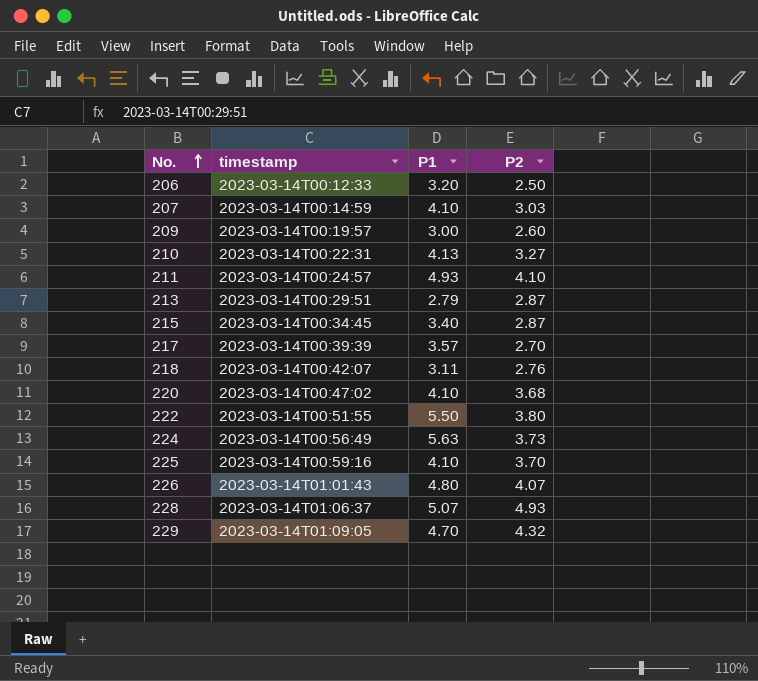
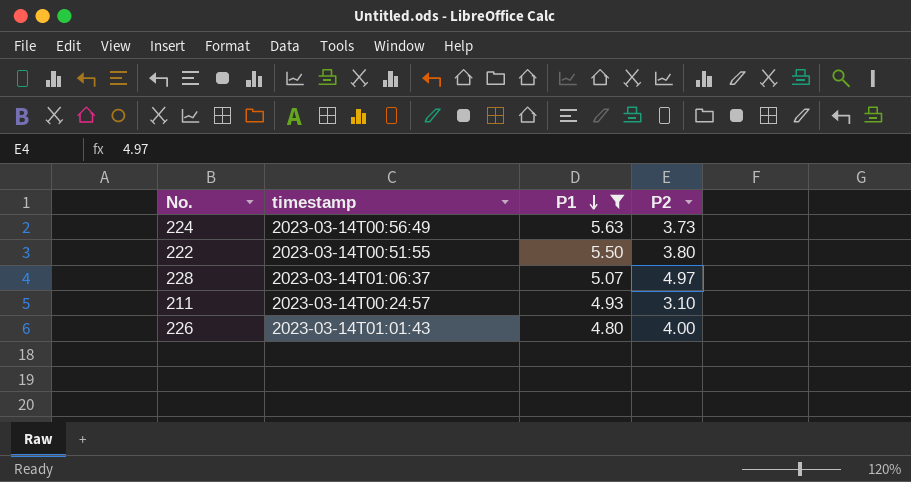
filter: none -> P1 >= 4.80
row order: No. ascending -> P1 descending
228 | P2: 4.93 -> 4.97
211 | P2: 4.10 -> 3.10
226 | P2: 4.07 -> 4.00

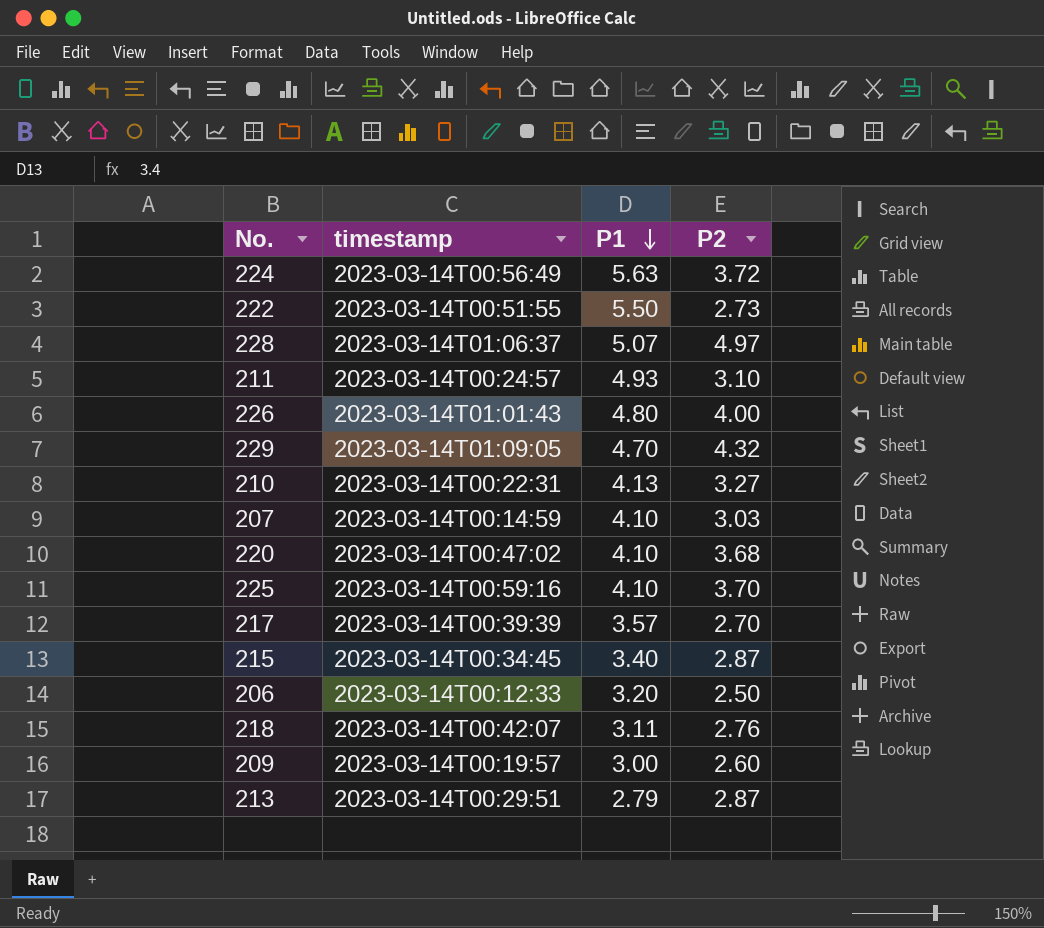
filter: P1 >= 4.80 -> none
224 | P2: 3.73 -> 3.72
222 | P2: 3.80 -> 2.73

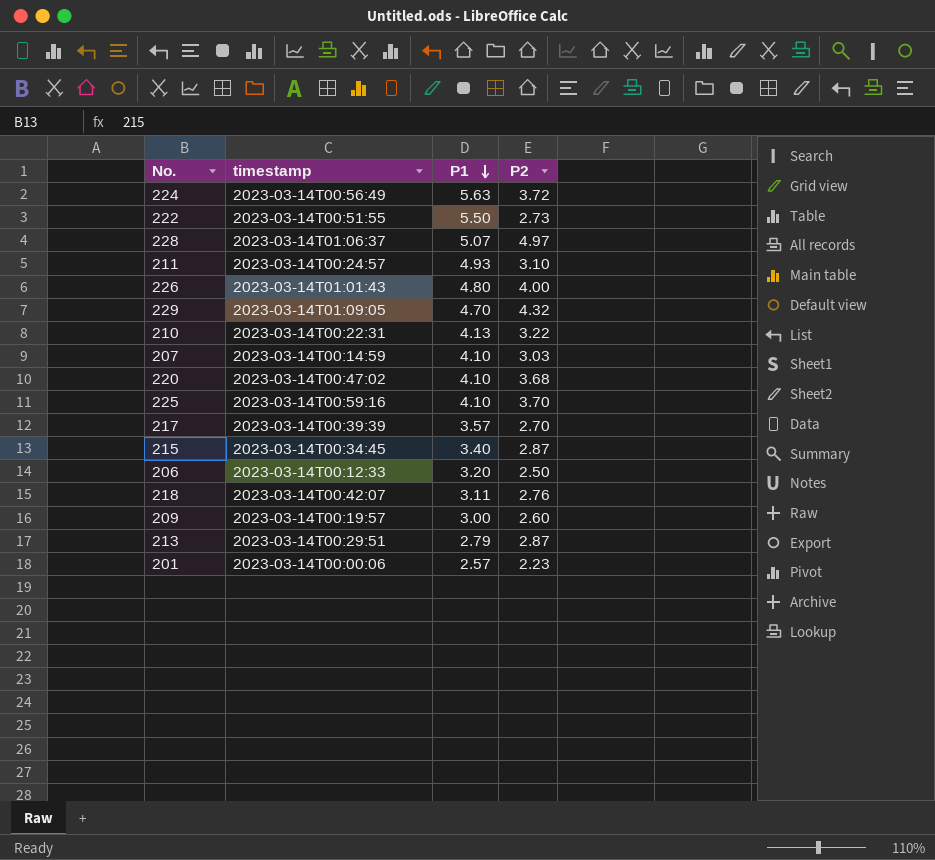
210 | P2: 3.27 -> 3.22
row 201: none -> 2023-03-14T00:00:06 | 2.57 | 2.23

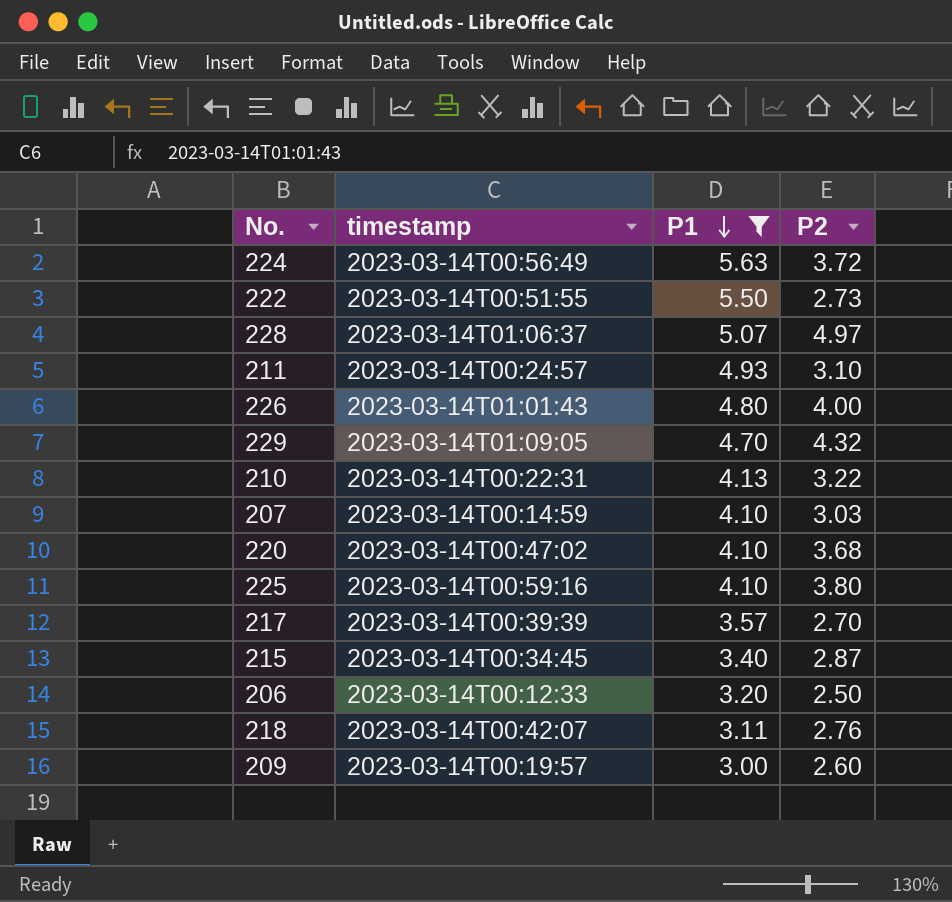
filter: none -> P1 >= 3.00
225 | P2: 3.70 -> 3.80

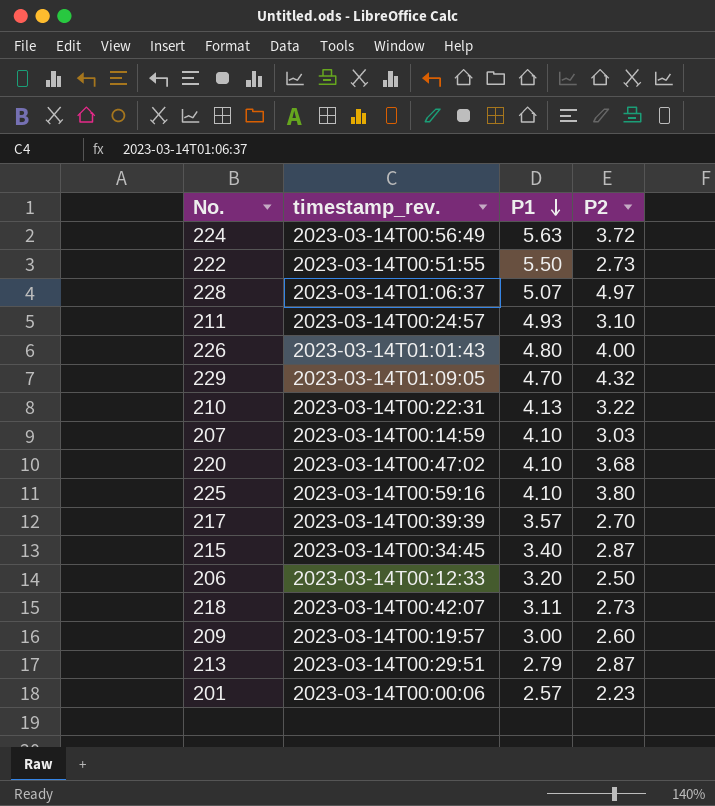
filter: P1 >= 3.00 -> none
column name: timestamp -> timestamp_rev.
218 | P2: 2.76 -> 2.73

